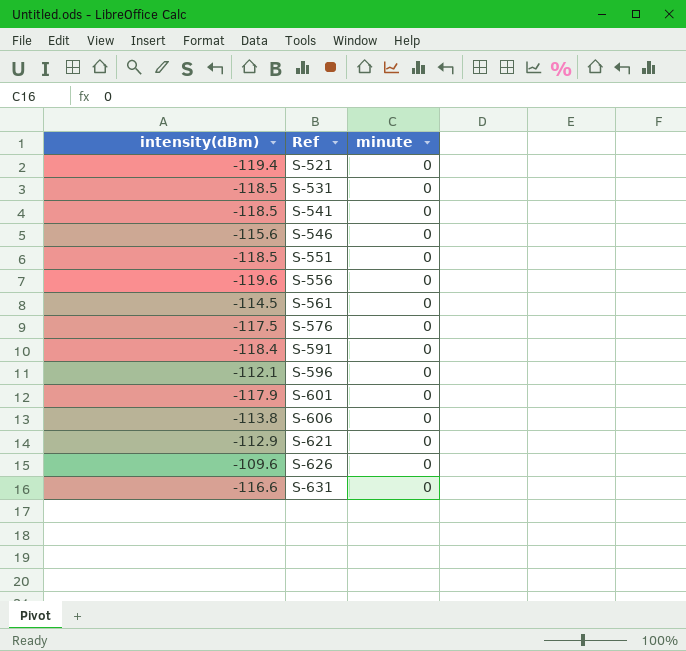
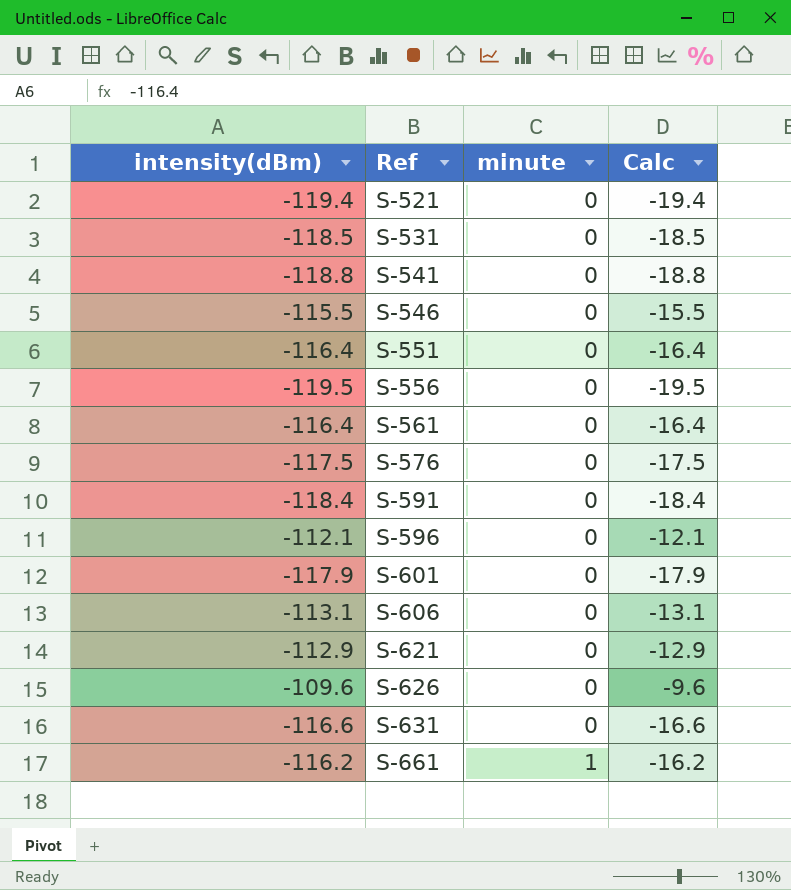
column Calc | formula: none -> [intensity(dBm)] + 100
S-541 | intensity(dBm): -118.5 -> -118.8
S-546 | intensity(dBm): -115.6 -> -115.5
S-551 | intensity(dBm): -118.5 -> -116.4
S-556 | intensity(dBm): -119.6 -> -119.5
S-561 | intensity(dBm): -114.5 -> -116.4
S-606 | intensity(dBm): -113.8 -> -113.1
row S-661: none -> -116.2 | 1 | -16.2

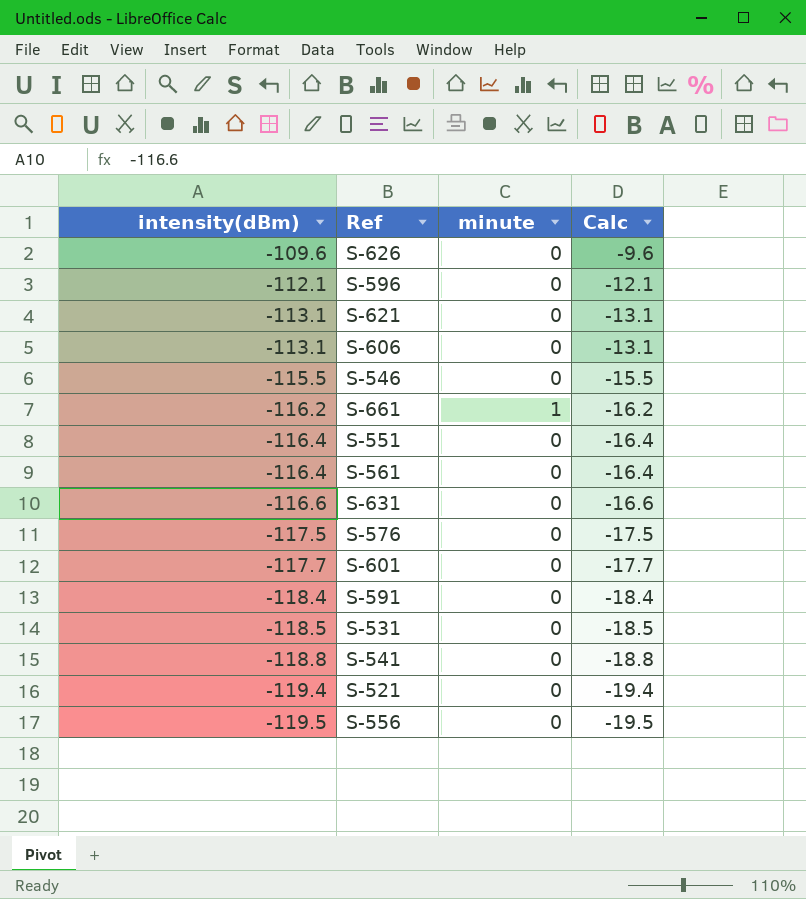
row order: Ref ascending -> intensity(dBm) descending
S-621 | intensity(dBm): -112.9 -> -113.1
S-621 | Calc: -12.9 -> -13.1
S-601 | intensity(dBm): -117.9 -> -117.7
S-601 | Calc: -17.9 -> -17.7

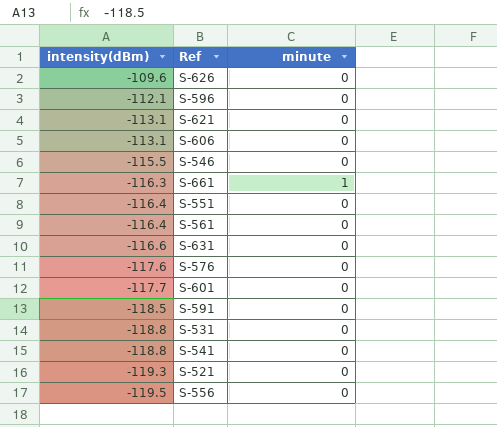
column Calc | formula: [intensity(dBm)] + 100 -> none
S-661 | intensity(dBm): -116.2 -> -116.3
S-576 | intensity(dBm): -117.5 -> -117.6
S-591 | intensity(dBm): -118.4 -> -118.5
S-531 | intensity(dBm): -118.5 -> -118.8
S-521 | intensity(dBm): -119.4 -> -119.3

